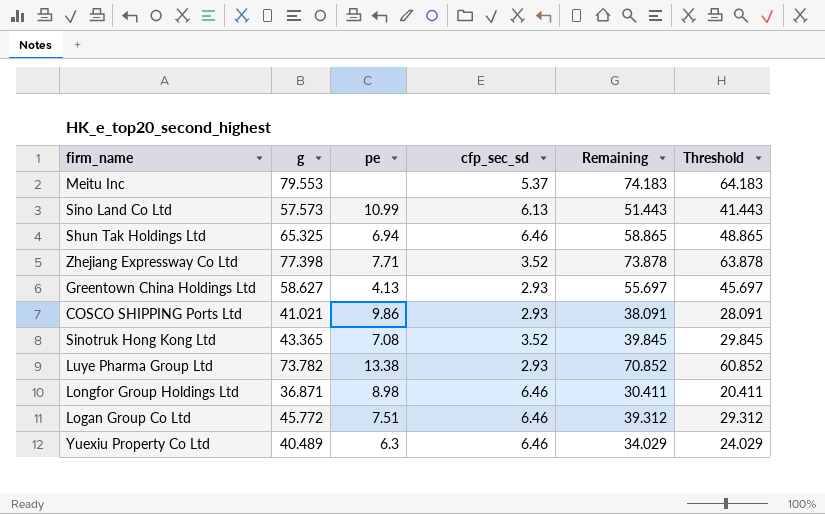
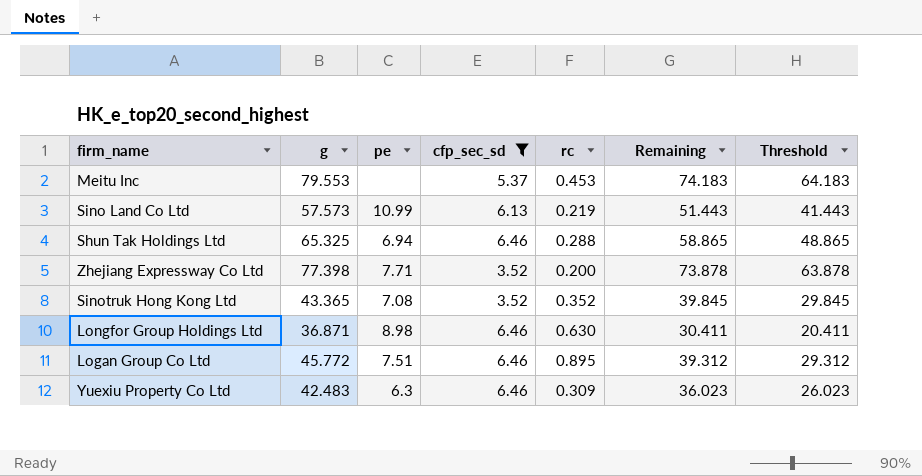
filter: none -> cfp_sec_sd != 2.93
column rc | position: none -> 5
Yuexiu Property Co Ltd | g: 40.489 -> 42.483
Yuexiu Property Co Ltd | Remaining: 34.029 -> 36.023
Yuexiu Property Co Ltd | Threshold: 24.029 -> 26.023

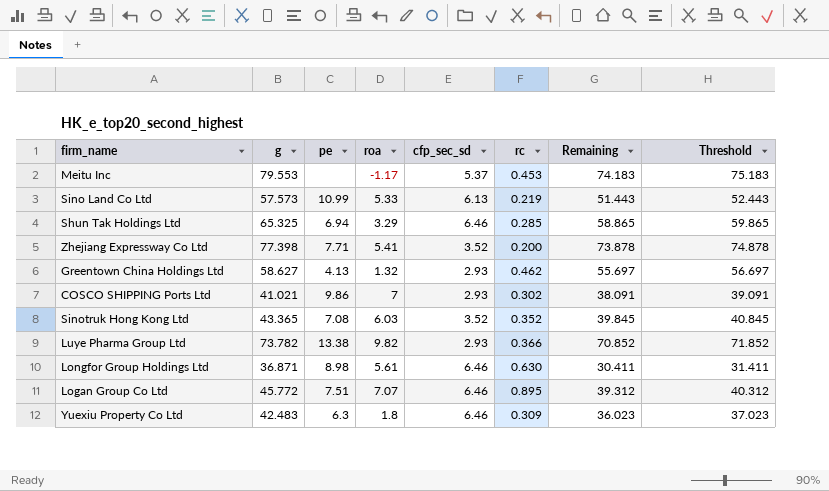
filter: cfp_sec_sd != 2.93 -> none
column roa | position: none -> 4
column Threshold | formula: [Remaining] - 10 -> [Remaining] + 1
Shun Tak Holdings Ltd | rc: 0.288 -> 0.285

